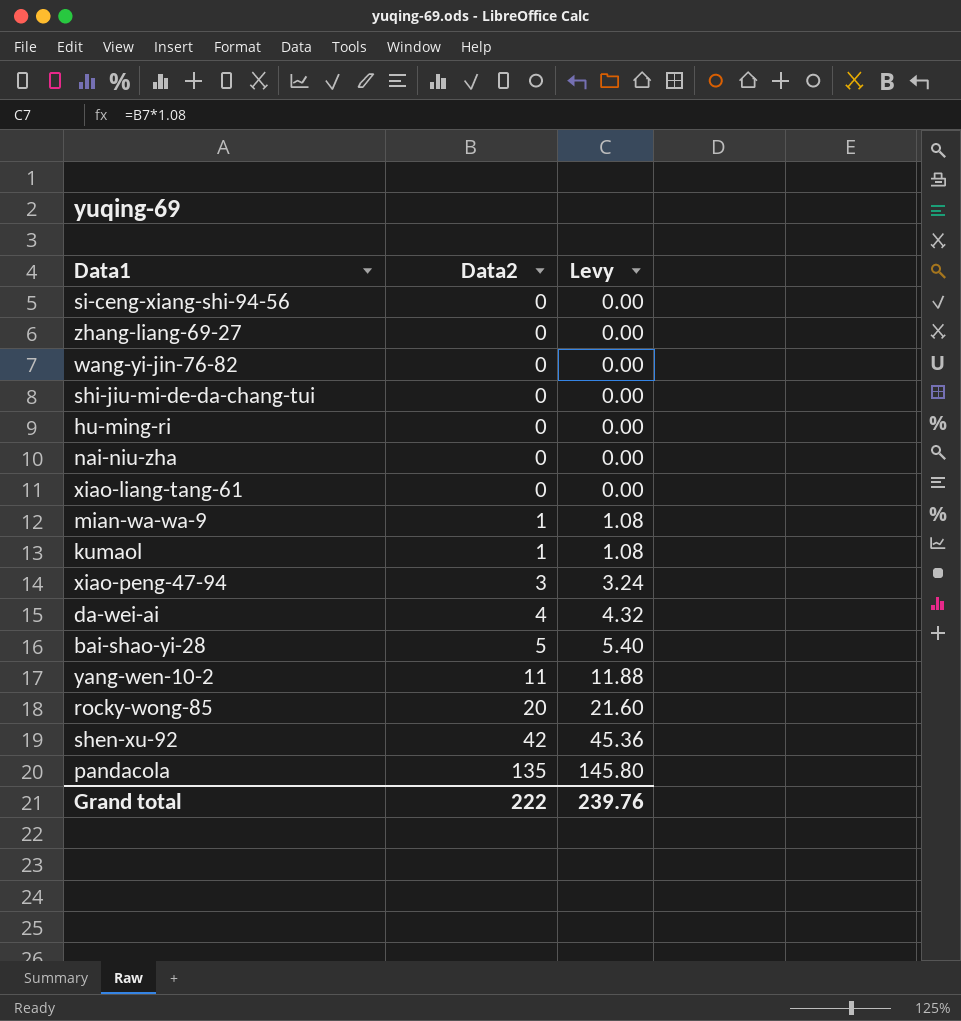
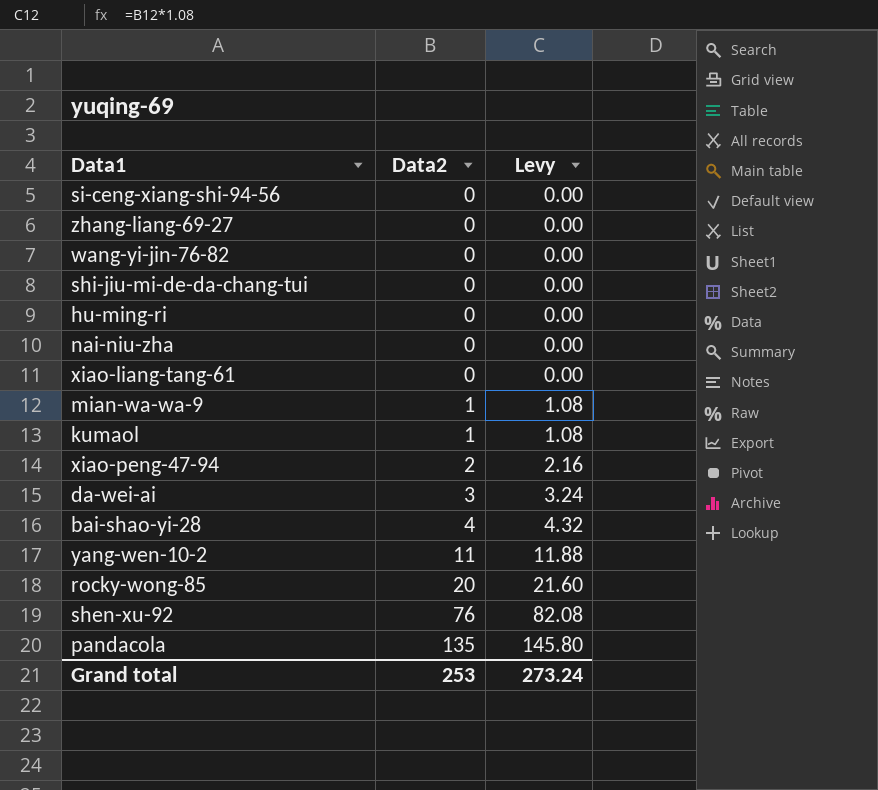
xiao-peng-47-94 | Data2: 3 -> 2
xiao-peng-47-94 | Levy: 3.24 -> 2.16
da-wei-ai | Data2: 4 -> 3
da-wei-ai | Levy: 4.32 -> 3.24
bai-shao-yi-28 | Data2: 5 -> 4
bai-shao-yi-28 | Levy: 5.40 -> 4.32
shen-xu-92 | Data2: 42 -> 76
shen-xu-92 | Levy: 45.36 -> 82.08
Grand total | Data2: 222 -> 253
Grand total | Levy: 239.76 -> 273.24

